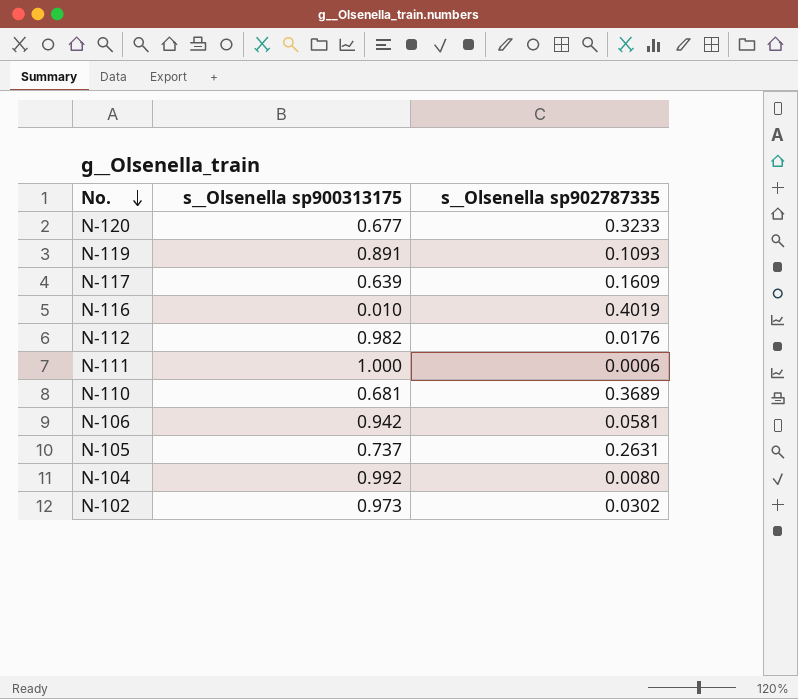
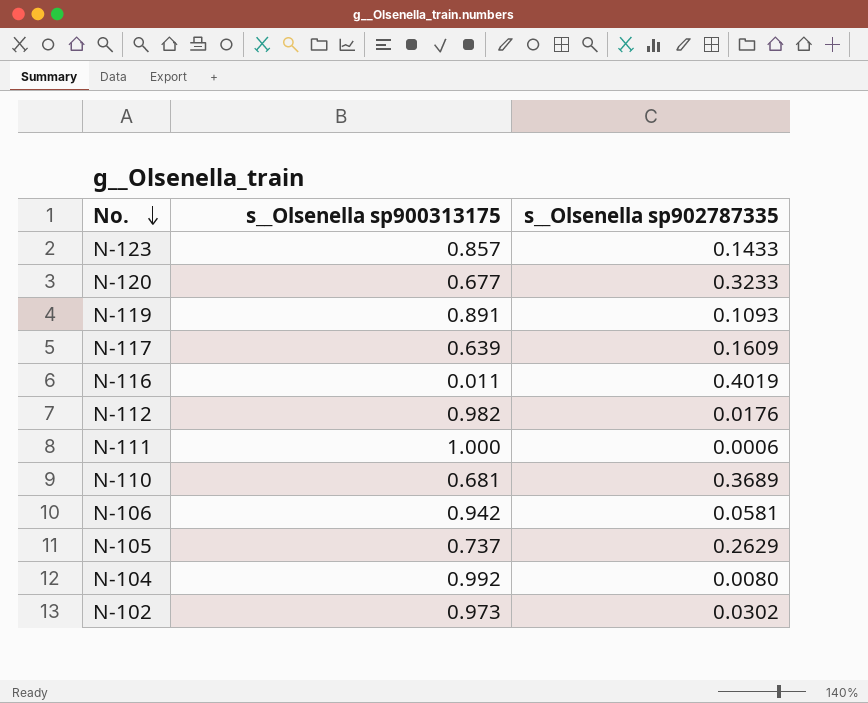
row N-123: none -> 0.857 | 0.1433
N-116 | s__Olsenella sp900313175: 0.010 -> 0.011
N-105 | s__Olsenella sp902787335: 0.2631 -> 0.2629

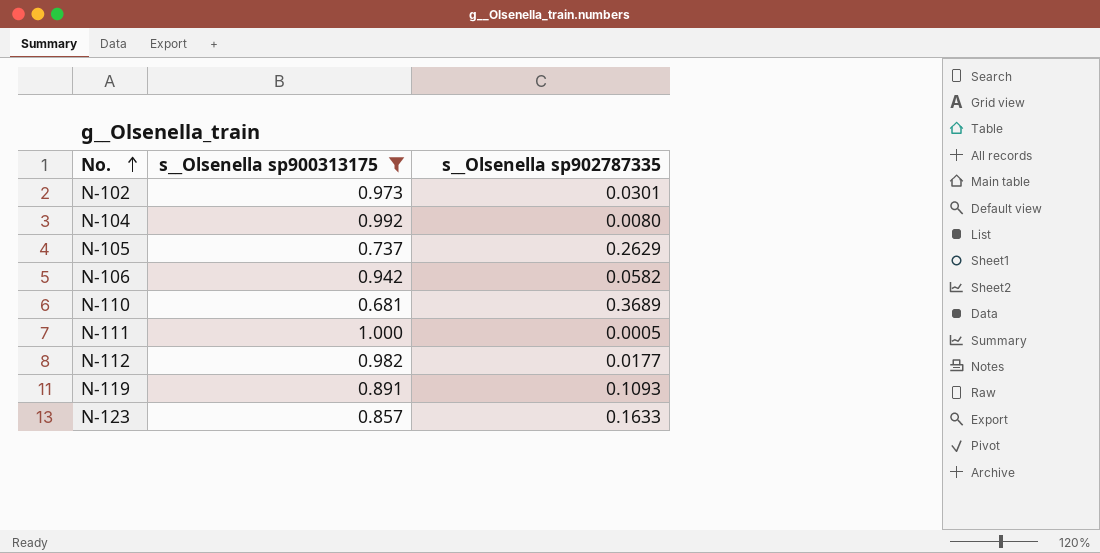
filter: none -> s__Olsenella sp900313175 >= 0.681
row order: No. descending -> No. ascending
N-102 | s__Olsenella sp902787335: 0.0302 -> 0.0301
N-106 | s__Olsenella sp902787335: 0.0581 -> 0.0582
N-111 | s__Olsenella sp902787335: 0.0006 -> 0.0005
N-112 | s__Olsenella sp902787335: 0.0176 -> 0.0177
N-123 | s__Olsenella sp902787335: 0.1433 -> 0.1633

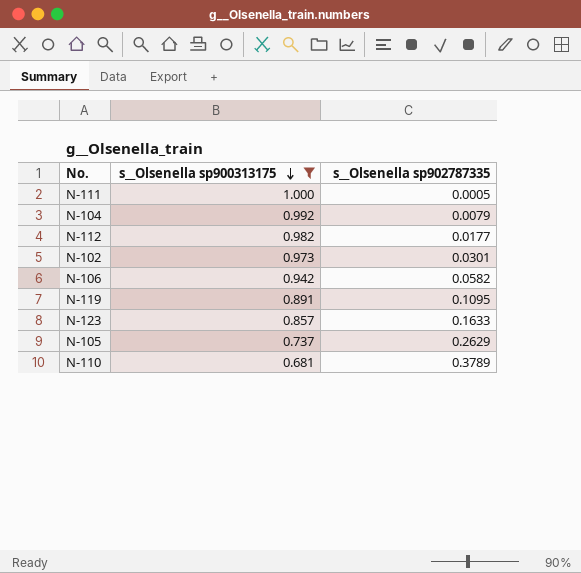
row order: No. ascending -> s__Olsenella sp900313175 descending
N-104 | s__Olsenella sp902787335: 0.0080 -> 0.0079
N-119 | s__Olsenella sp902787335: 0.1093 -> 0.1095
N-110 | s__Olsenella sp902787335: 0.3689 -> 0.3789

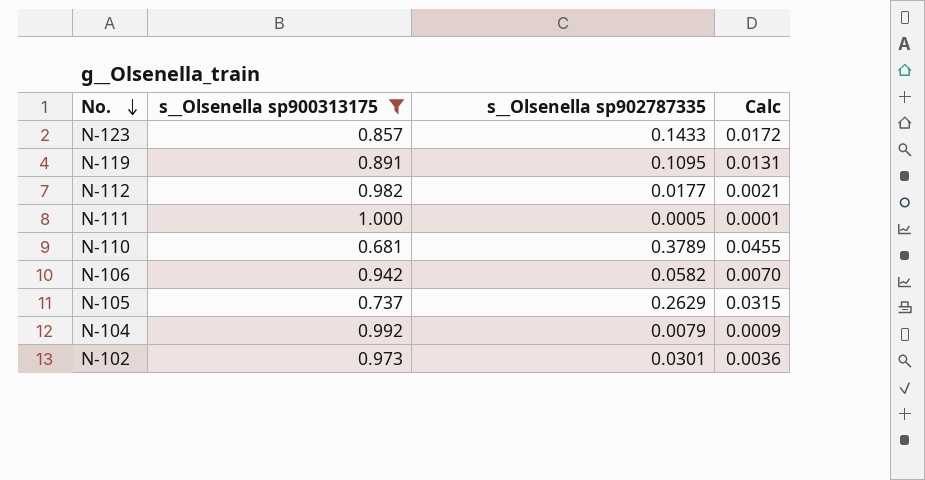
row order: s__Olsenella sp900313175 descending -> No. descending
column Calc | formula: none -> [s__Olsenella sp902787335] * 0.12
N-123 | s__Olsenella sp902787335: 0.1633 -> 0.1433

